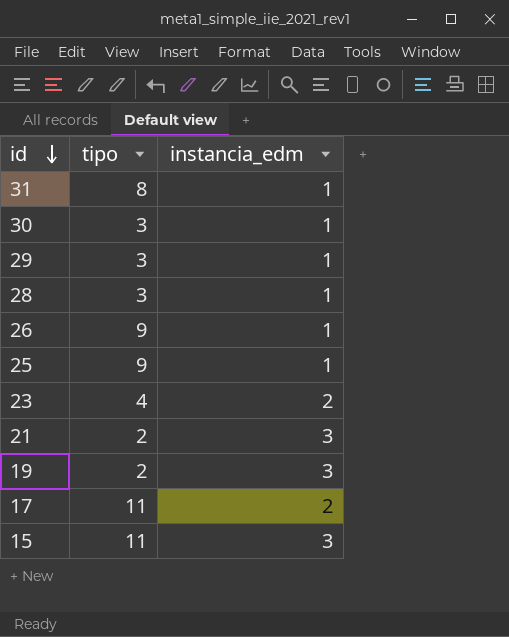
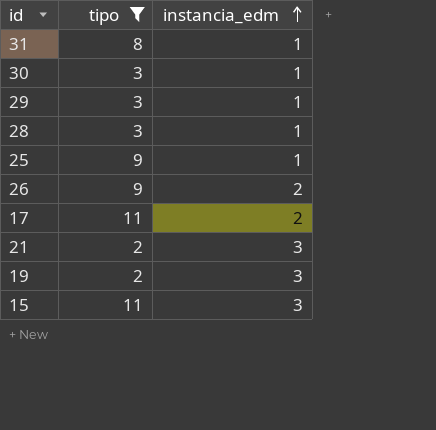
filter: none -> tipo != 4
row order: id descending -> instancia_edm ascending
26 | instancia_edm: 1 -> 2

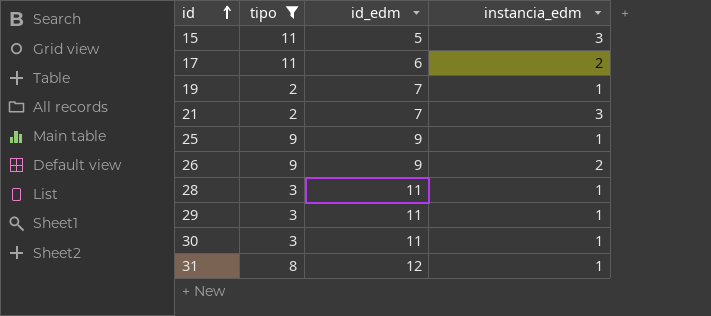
row order: instancia_edm ascending -> id ascending
column id_edm | position: none -> 3
19 | instancia_edm: 3 -> 1

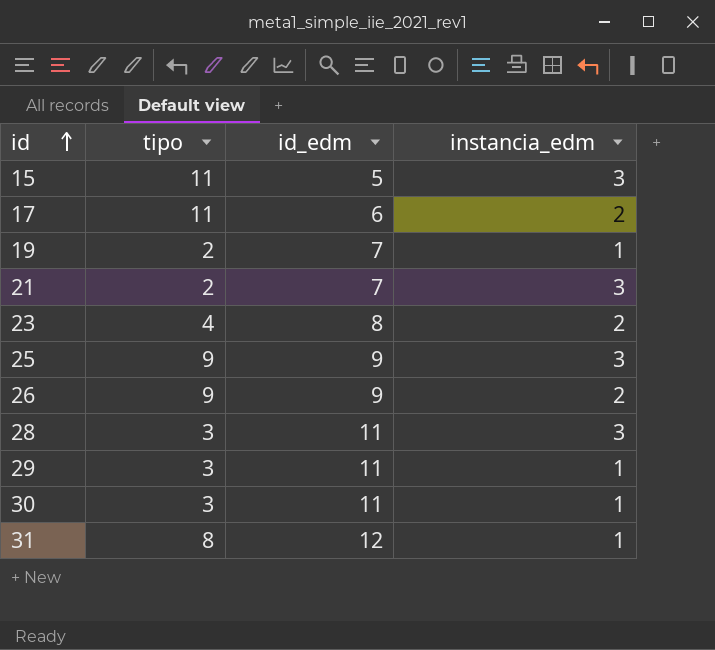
filter: tipo != 4 -> none
25 | instancia_edm: 1 -> 3
28 | instancia_edm: 1 -> 3

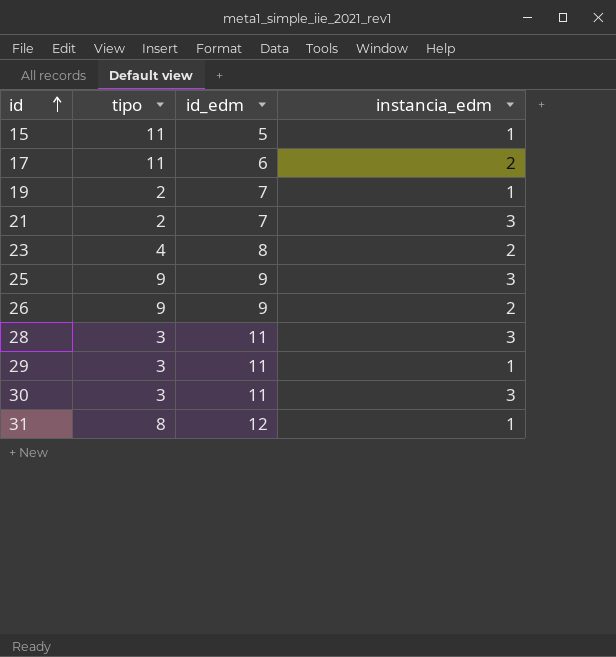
15 | instancia_edm: 3 -> 1
30 | instancia_edm: 1 -> 3

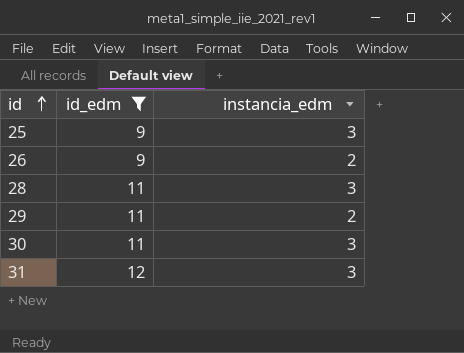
filter: none -> id_edm >= 9
column tipo | position: 2 -> none
29 | instancia_edm: 1 -> 2
31 | instancia_edm: 1 -> 3

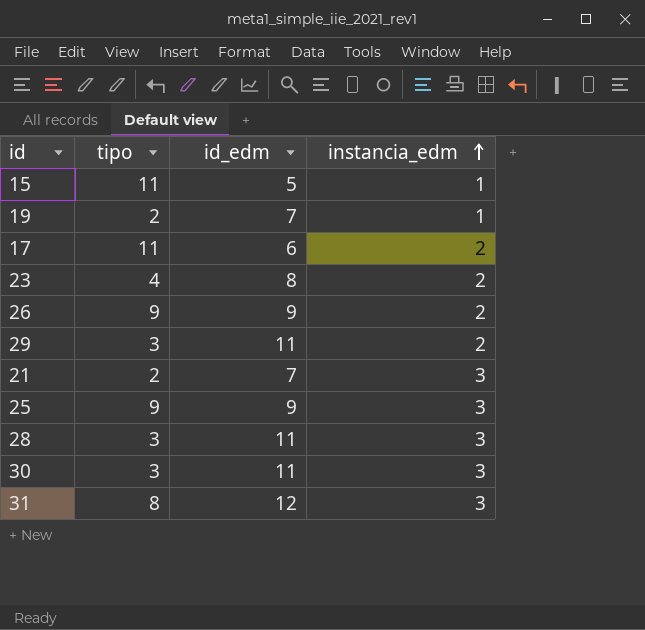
filter: id_edm >= 9 -> none
row order: id ascending -> instancia_edm ascending
column tipo | position: none -> 2

